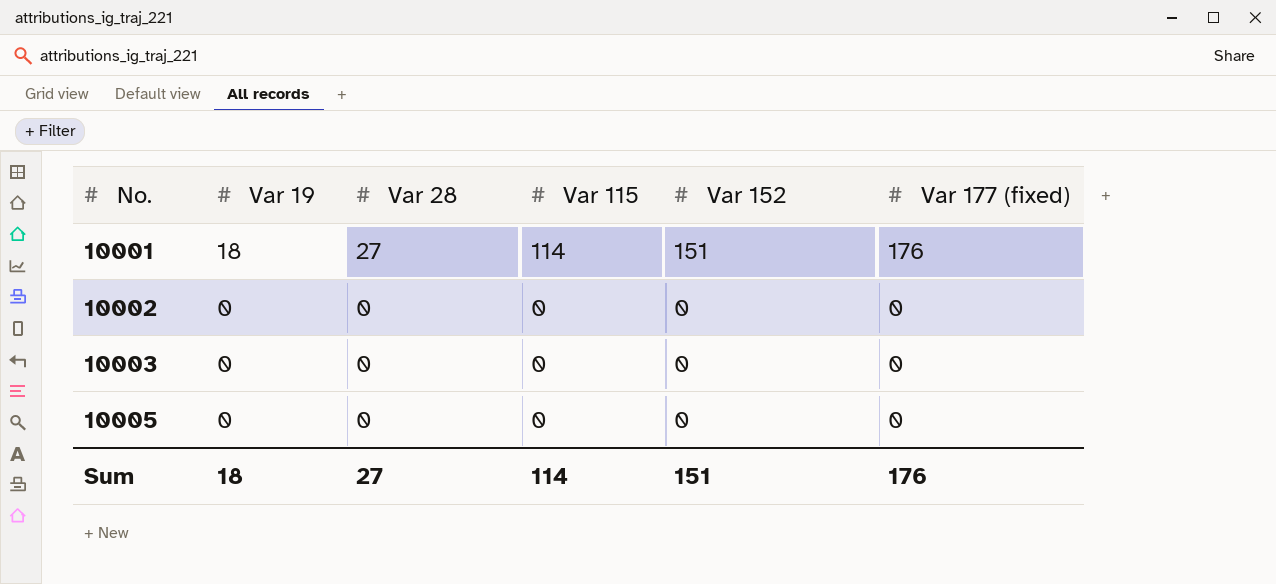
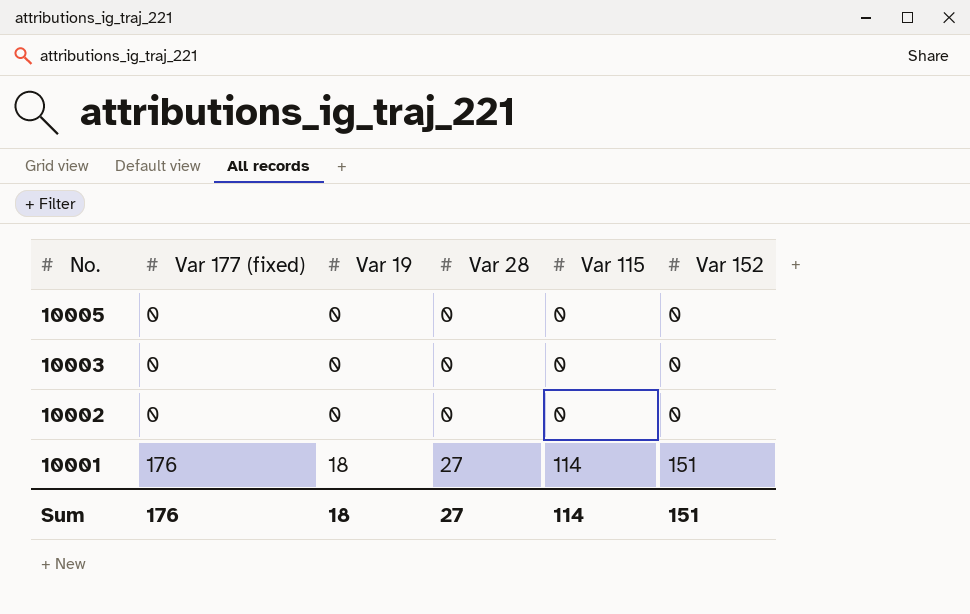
row order: No. ascending -> No. descending
column Var 177 (fixed) | position: 6 -> 2

